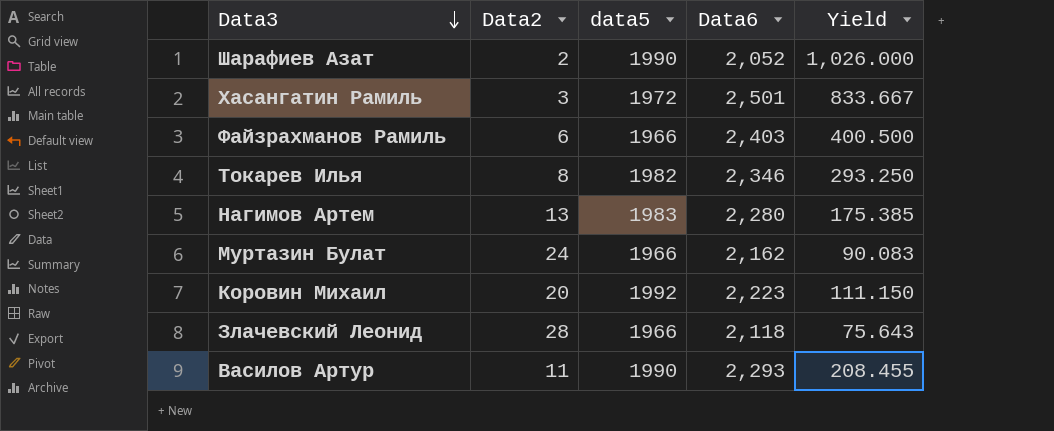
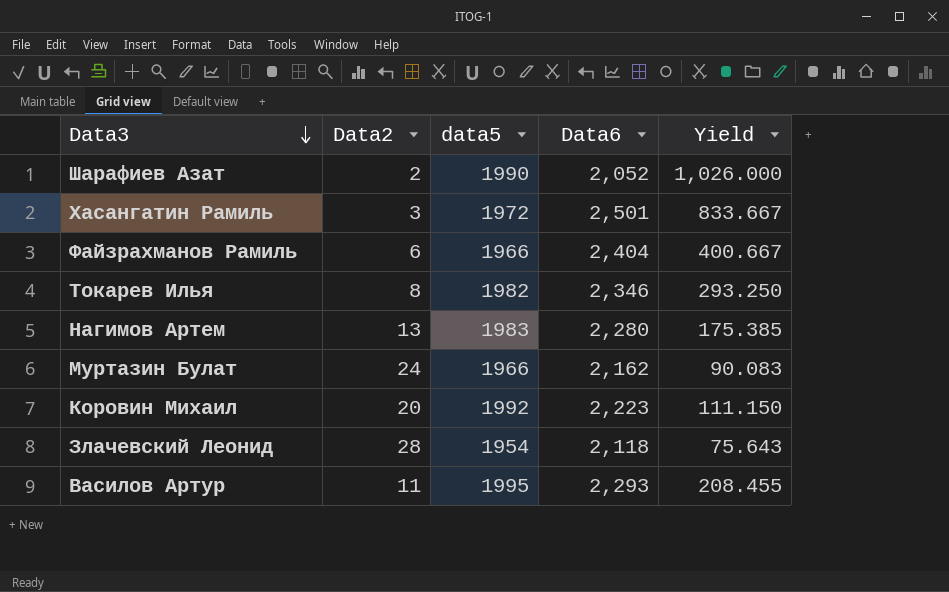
Файзрахманов Рамиль | Data6: 2,403 -> 2,404
Файзрахманов Рамиль | Yield: 400.500 -> 400.667
Злачевский Леонид | data5: 1966 -> 1954
Василов Артур | data5: 1990 -> 1995

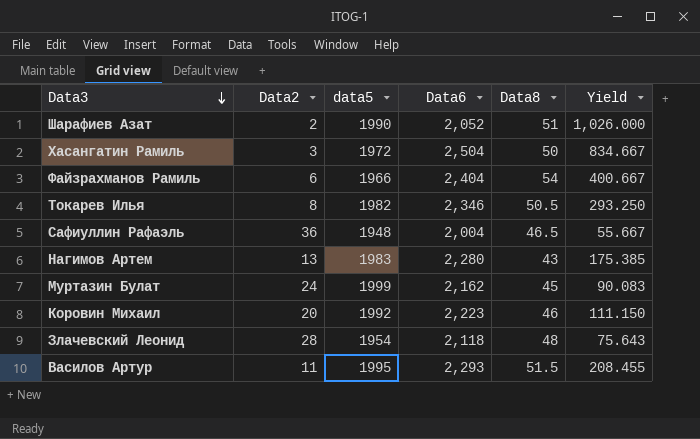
column Data8 | position: none -> 5
Хасангатин Рамиль | Data6: 2,501 -> 2,504
Хасангатин Рамиль | Yield: 833.667 -> 834.667
row Сафиуллин Рафаэль: none -> 36 | 1948 | 2,004 | 46.5 | 55.667
Муртазин Булат | data5: 1966 -> 1999

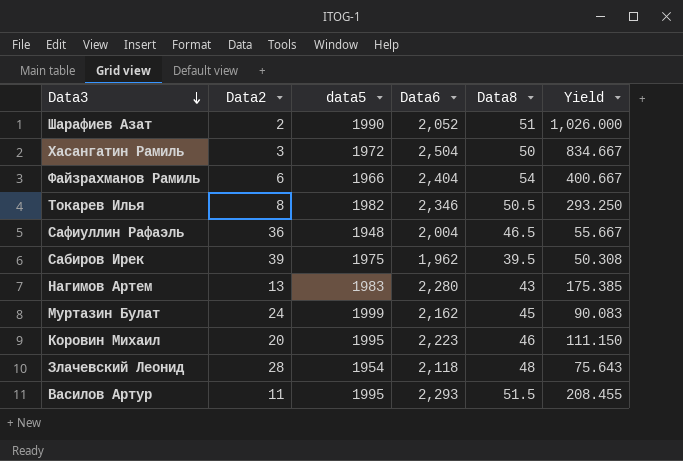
row Сабиров Ирек: none -> 39 | 1975 | 1,962 | 39.5 | 50.308
Коровин Михаил | data5: 1992 -> 1995

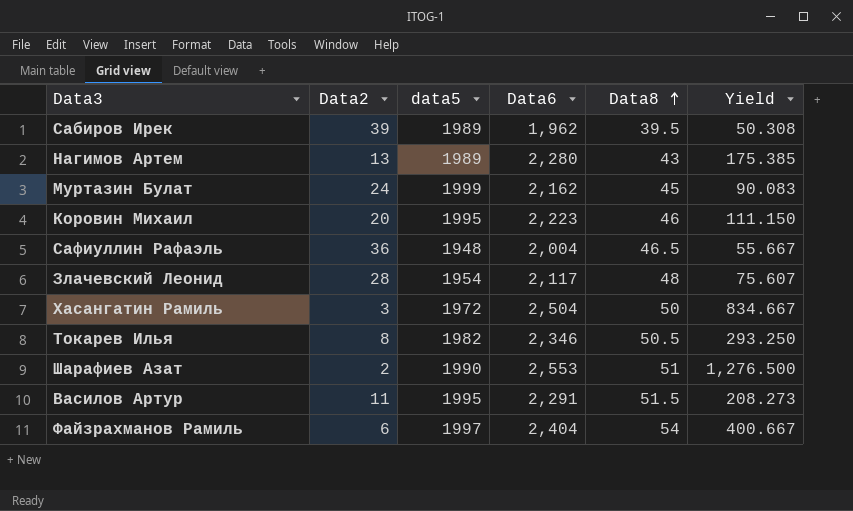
row order: Data3 descending -> Data8 ascending
Сабиров Ирек | data5: 1975 -> 1989
Нагимов Артем | data5: 1983 -> 1989
Злачевский Леонид | Data6: 2,118 -> 2,117
Злачевский Леонид | Yield: 75.643 -> 75.607
Шарафиев Азат | Data6: 2,052 -> 2,553
Шарафиев Азат | Yield: 1,026.000 -> 1,276.500
Василов Артур | Data6: 2,293 -> 2,291
Василов Артур | Yield: 208.455 -> 208.273
Файзрахманов Рамиль | data5: 1966 -> 1997

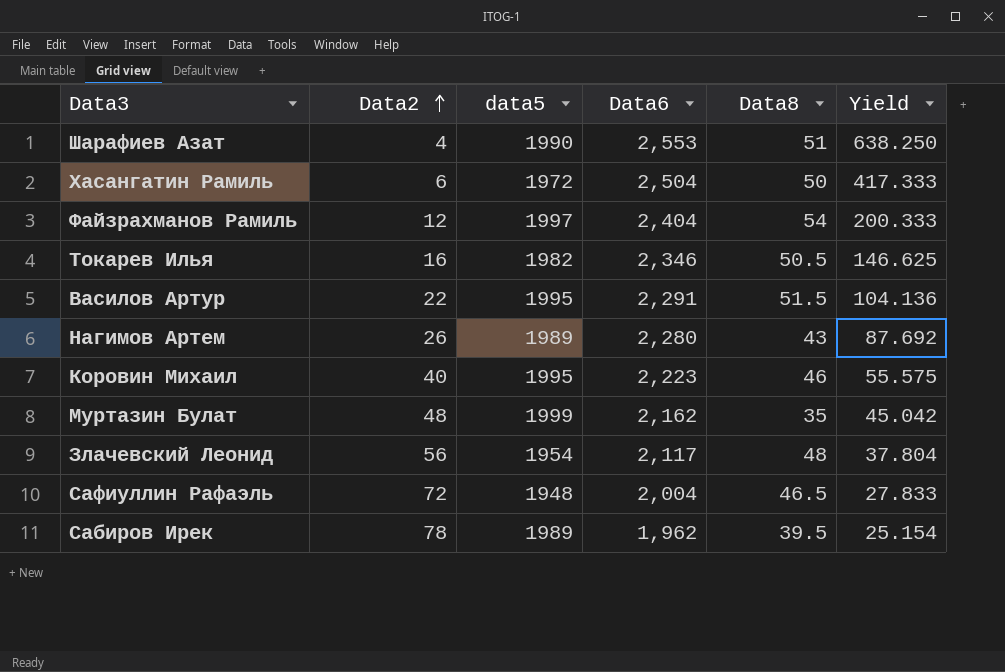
row order: Data8 ascending -> Data2 ascending
Шарафиев Азат | Data2: 2 -> 4
Шарафиев Азат | Yield: 1,276.500 -> 638.250
Хасангатин Рамиль | Data2: 3 -> 6
Хасангатин Рамиль | Yield: 834.667 -> 417.333
Файзрахманов Рамиль | Data2: 6 -> 12
Файзрахманов Рамиль | Yield: 400.667 -> 200.333
Токарев Илья | Data2: 8 -> 16
Токарев Илья | Yield: 293.250 -> 146.625
Василов Артур | Data2: 11 -> 22
Василов Артур | Yield: 208.273 -> 104.136
Нагимов Артем | Data2: 13 -> 26
Нагимов Артем | Yield: 175.385 -> 87.692
Коровин Михаил | Data2: 20 -> 40
Коровин Михаил | Yield: 111.150 -> 55.575
Муртазин Булат | Data2: 24 -> 48
Муртазин Булат | Data8: 45 -> 35
Муртазин Булат | Yield: 90.083 -> 45.042
Злачевский Леонид | Data2: 28 -> 56
Злачевский Леонид | Yield: 75.607 -> 37.804
Сафиуллин Рафаэль | Data2: 36 -> 72
Сафиуллин Рафаэль | Yield: 55.667 -> 27.833
Сабиров Ирек | Data2: 39 -> 78
Сабиров Ирек | Yield: 50.308 -> 25.154

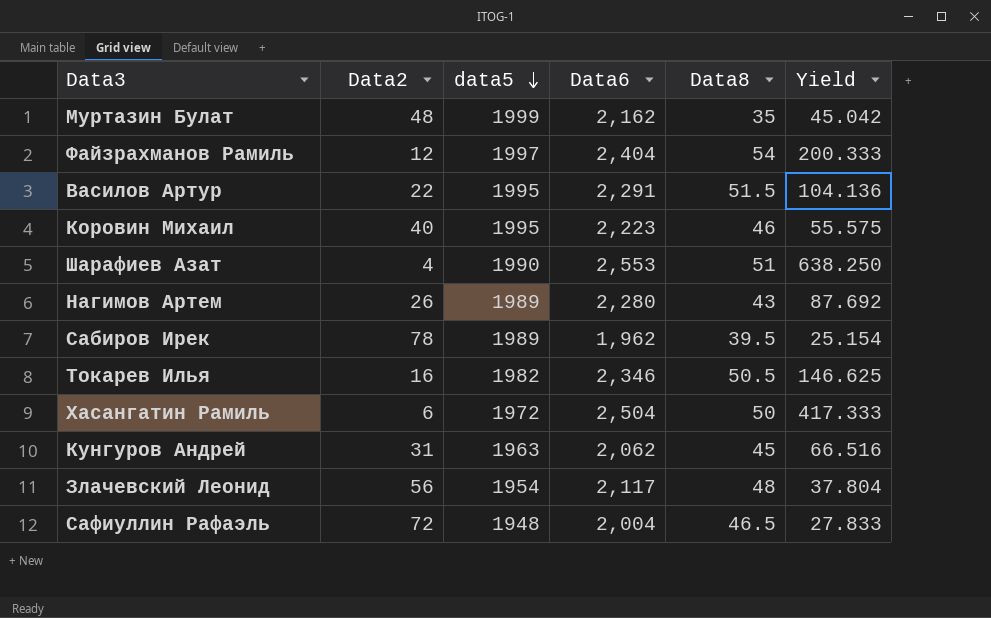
row order: Data2 ascending -> data5 descending
row Кунгуров Андрей: none -> 31 | 1963 | 2,062 | 45 | 66.516

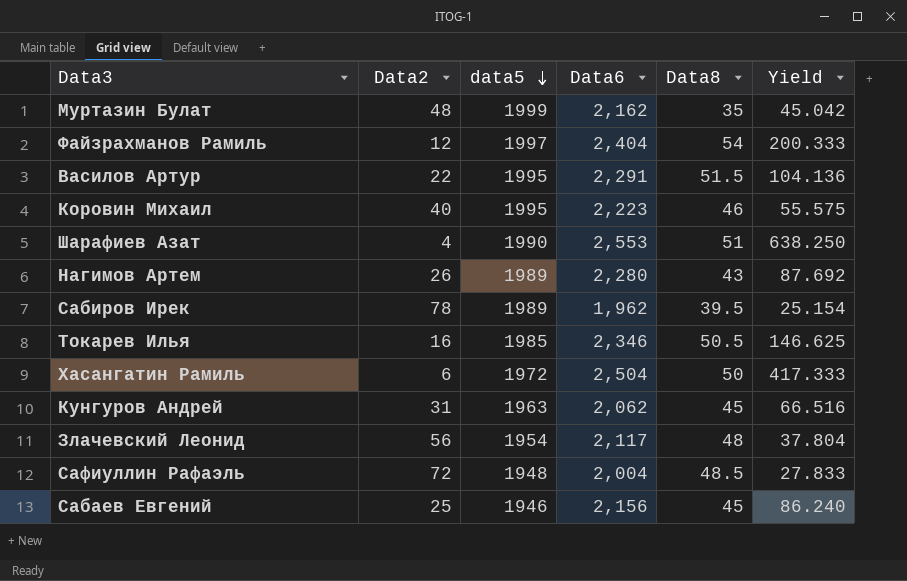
Токарев Илья | data5: 1982 -> 1985
Сафиуллин Рафаэль | Data8: 46.5 -> 48.5
row Сабаев Евгений: none -> 25 | 1946 | 2,156 | 45 | 86.240

